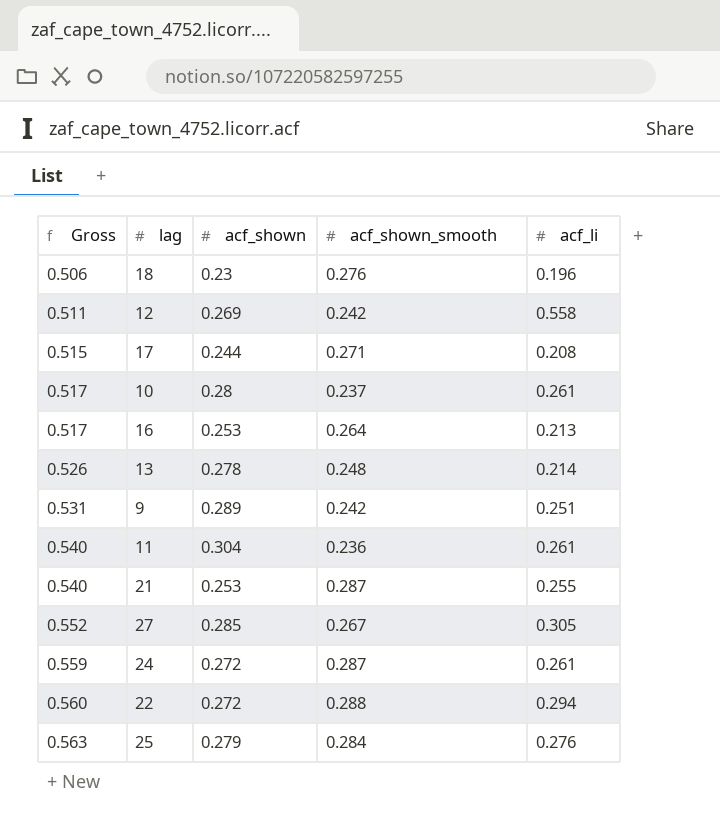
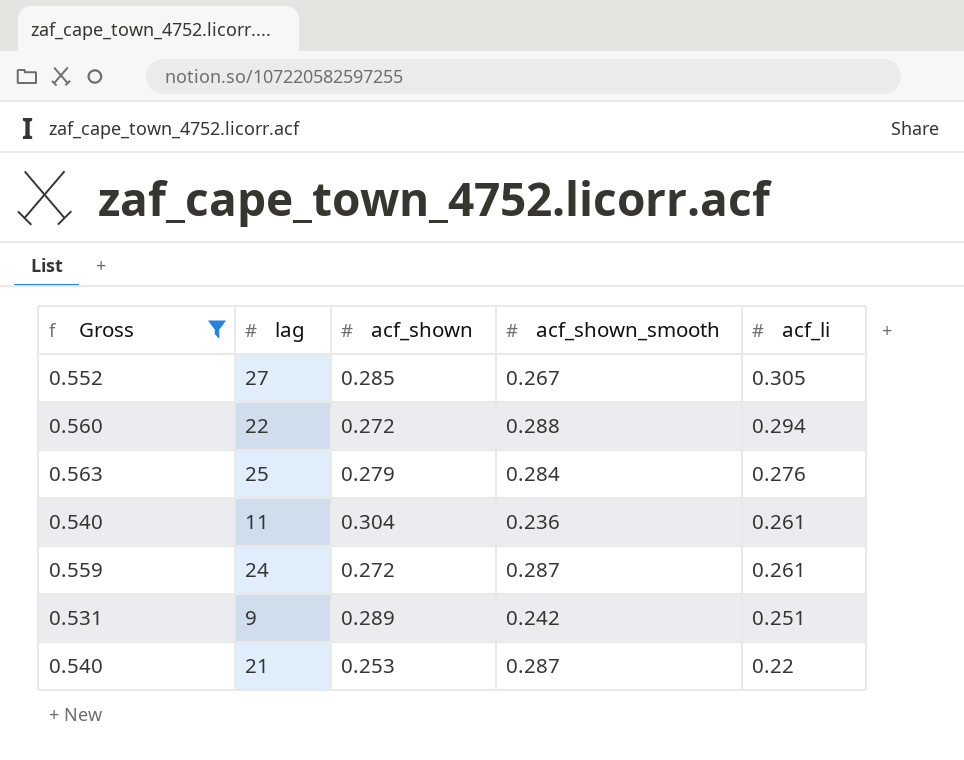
filter: none -> Gross >= 0.531
row order: Gross ascending -> acf_li descending
21 | acf_li: 0.255 -> 0.22

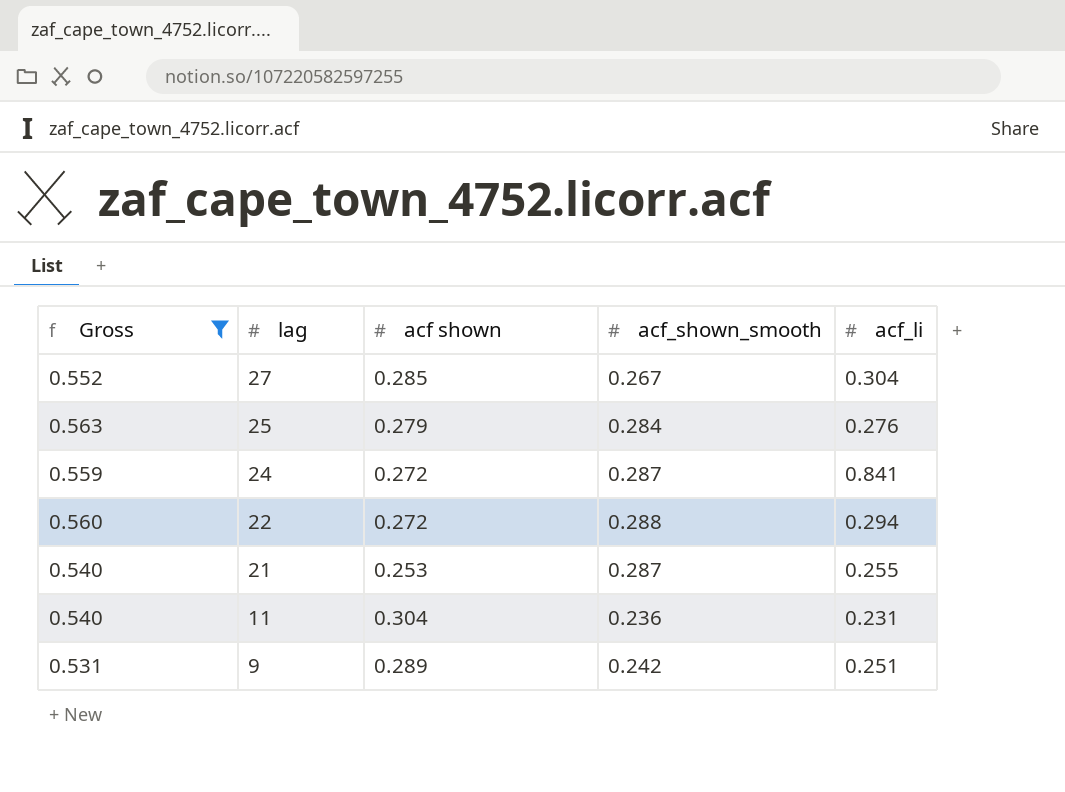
row order: acf_li descending -> lag descending
column name: acf_shown -> acf shown
27 | acf_li: 0.305 -> 0.304
24 | acf_li: 0.261 -> 0.841
21 | acf_li: 0.22 -> 0.255
11 | acf_li: 0.261 -> 0.231

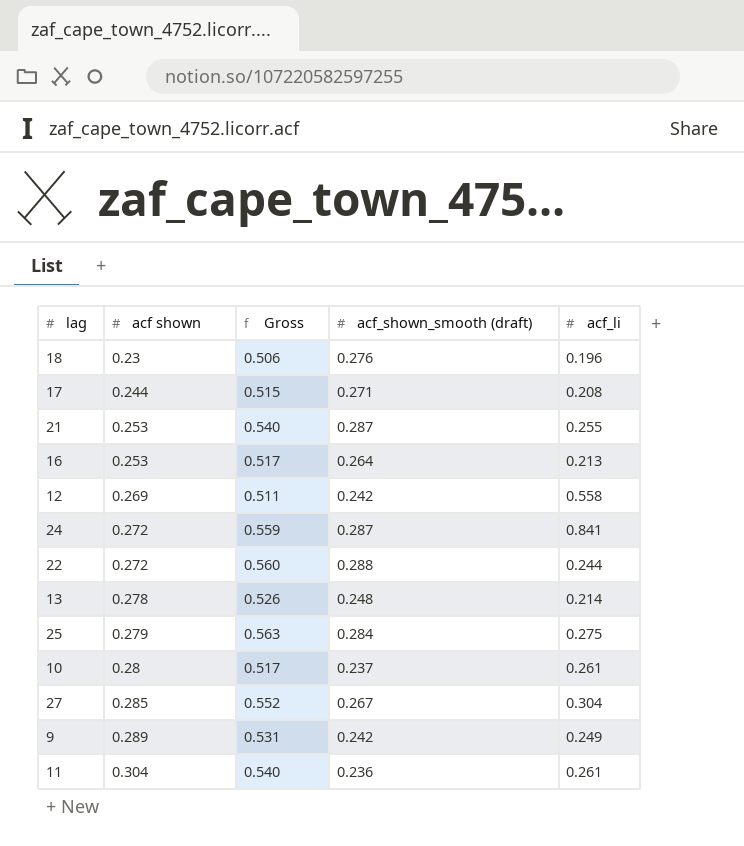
filter: Gross >= 0.531 -> none
row order: lag descending -> acf shown ascending
column Gross | position: 1 -> 3
column name: acf_shown_smooth -> acf_shown_smooth (draft)
22 | acf_li: 0.294 -> 0.244
25 | acf_li: 0.276 -> 0.275
9 | acf_li: 0.251 -> 0.249
11 | acf_li: 0.231 -> 0.261

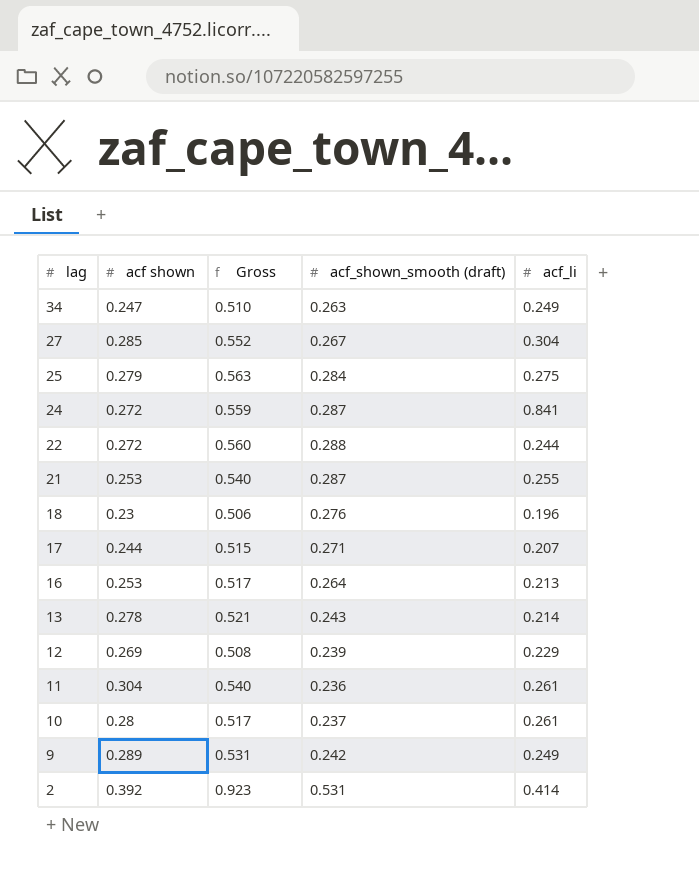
row order: acf shown ascending -> lag descending
row 34: none -> 0.247 | 0.510 | 0.263 | 0.249
17 | acf_li: 0.208 -> 0.207
13 | Gross: 0.526 -> 0.521
13 | acf_shown_smooth (draft): 0.248 -> 0.243
12 | Gross: 0.511 -> 0.508
12 | acf_shown_smooth (draft): 0.242 -> 0.239
12 | acf_li: 0.558 -> 0.229
row 2: none -> 0.392 | 0.923 | 0.531 | 0.414

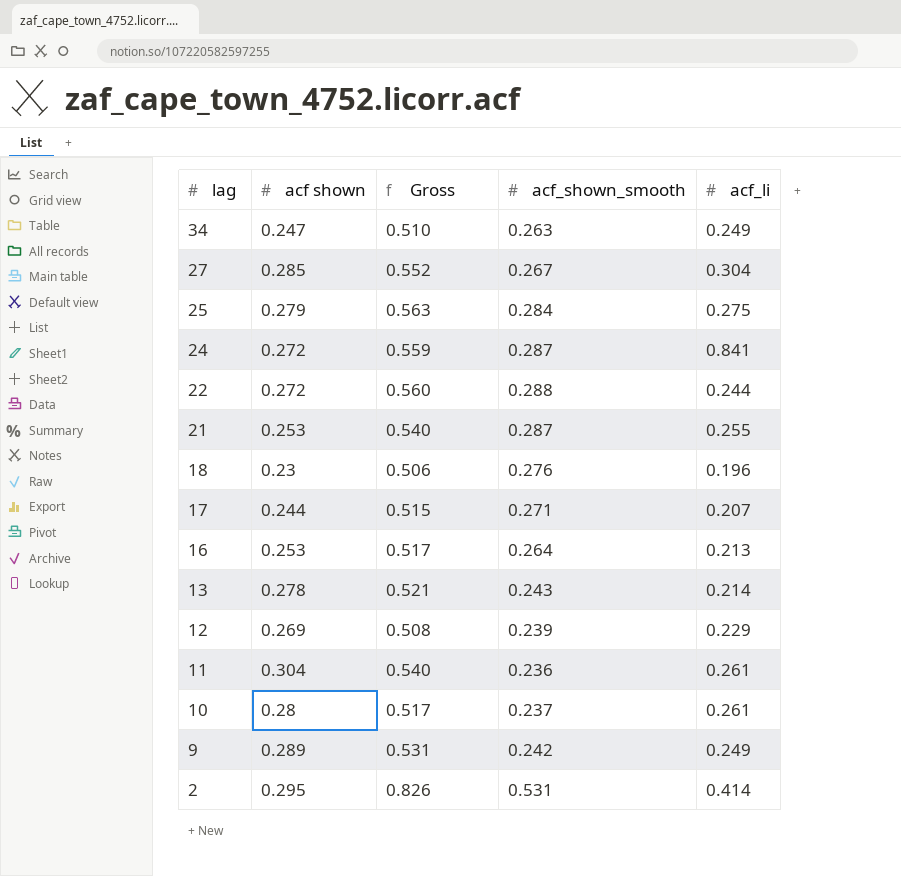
column name: acf_shown_smooth (draft) -> acf_shown_smooth
2 | acf shown: 0.392 -> 0.295
2 | Gross: 0.923 -> 0.826

